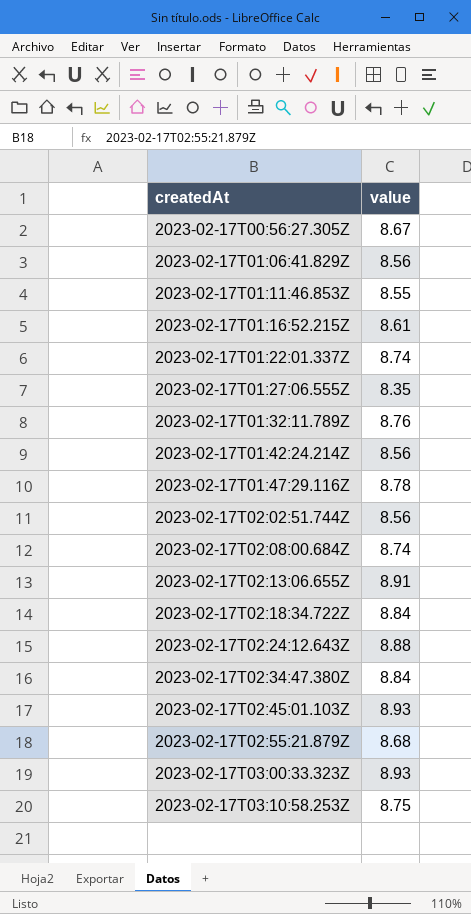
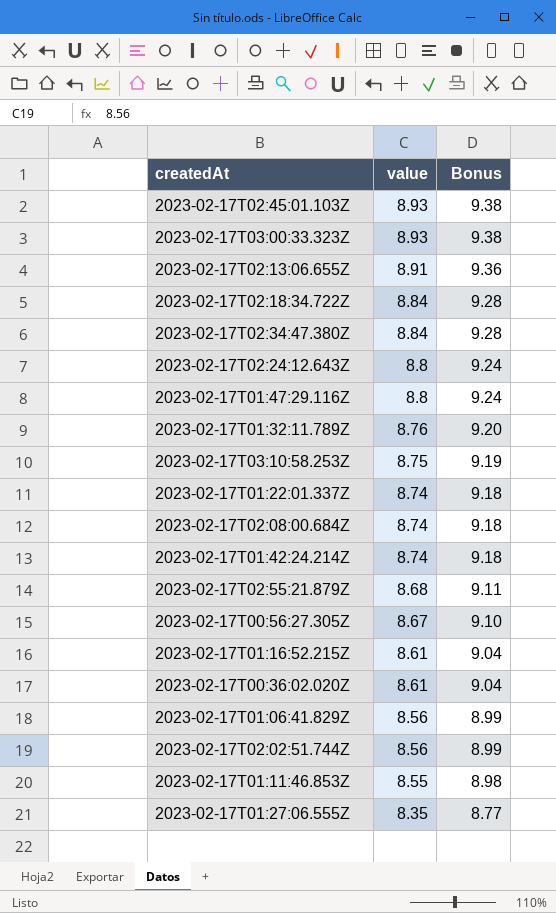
row order: createdAt ascending -> value descending
column Bonus | formula: none -> [value] * 1.05
2023-02-17T02:24:12.643Z | value: 8.88 -> 8.8
2023-02-17T01:47:29.116Z | value: 8.78 -> 8.8
2023-02-17T01:42:24.214Z | value: 8.56 -> 8.74
row 2023-02-17T00:36:02.020Z: none -> 8.61 | 9.04

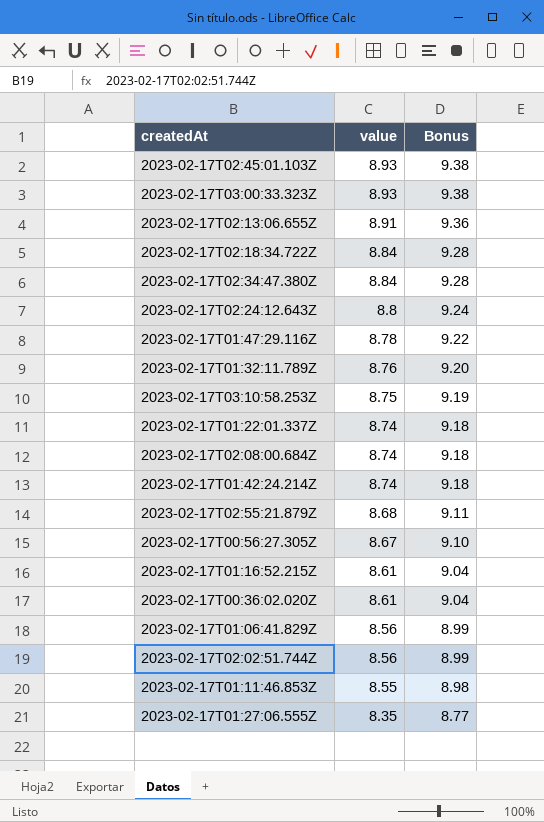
2023-02-17T01:47:29.116Z | value: 8.8 -> 8.78
2023-02-17T01:47:29.116Z | Bonus: 9.24 -> 9.22

